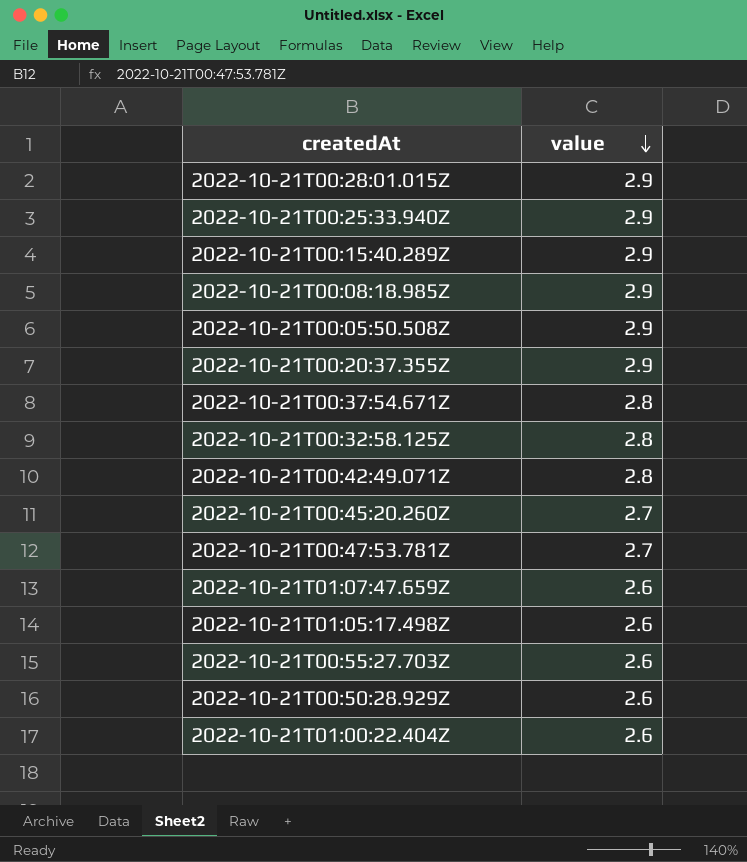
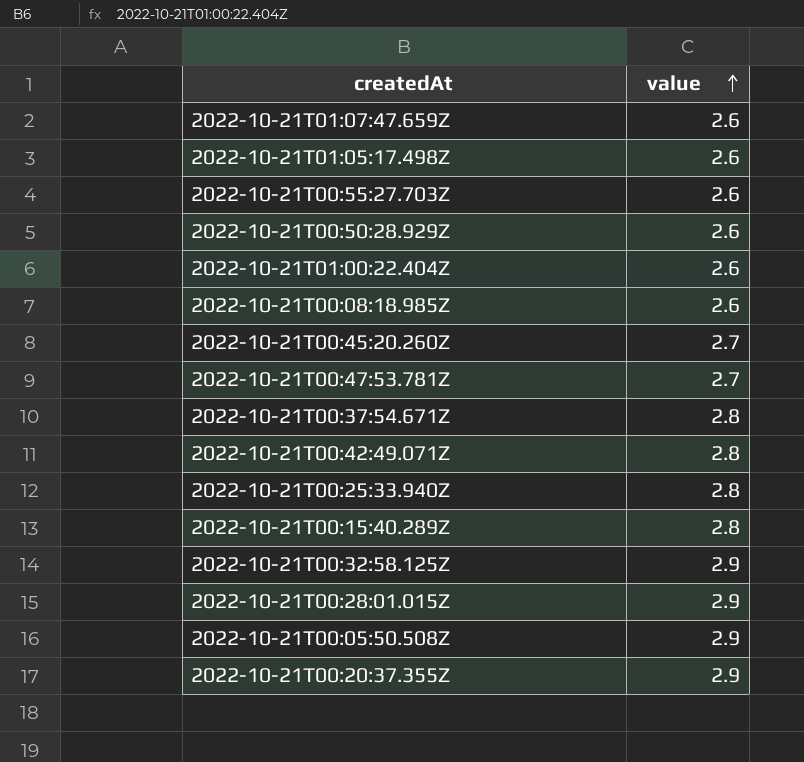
row order: value descending -> value ascending
2022-10-21T00:08:18.985Z | value: 2.9 -> 2.6
2022-10-21T00:25:33.940Z | value: 2.9 -> 2.8
2022-10-21T00:15:40.289Z | value: 2.9 -> 2.8
2022-10-21T00:32:58.125Z | value: 2.8 -> 2.9

